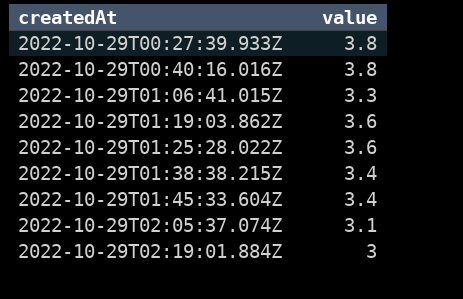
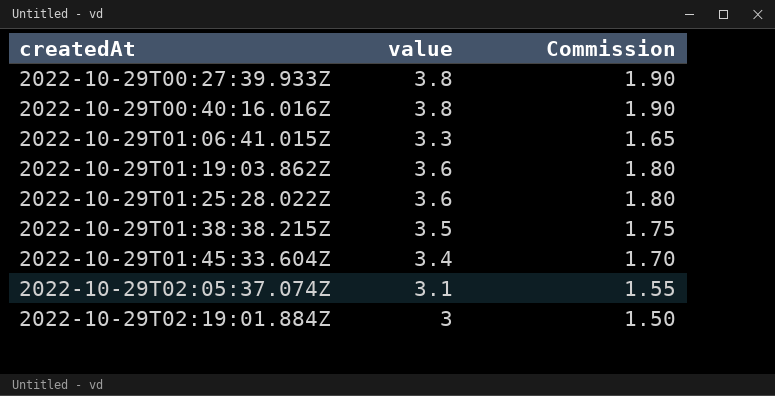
column Commission | formula: none -> [value] * 0.5
2022-10-29T01:38:38.215Z | value: 3.4 -> 3.5

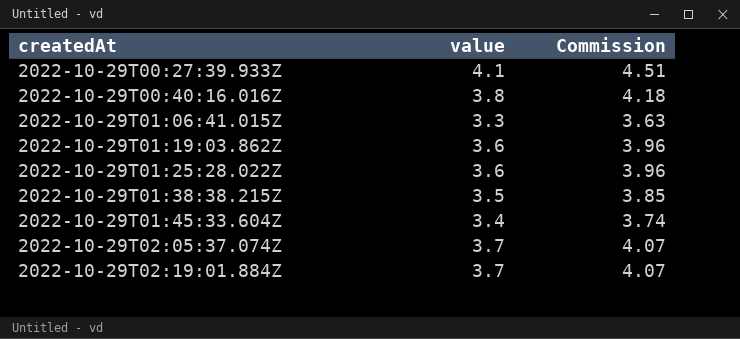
column Commission | formula: [value] * 0.5 -> [value] * 1.1
2022-10-29T00:27:39.933Z | value: 3.8 -> 4.1
2022-10-29T02:05:37.074Z | value: 3.1 -> 3.7
2022-10-29T02:19:01.884Z | value: 3 -> 3.7

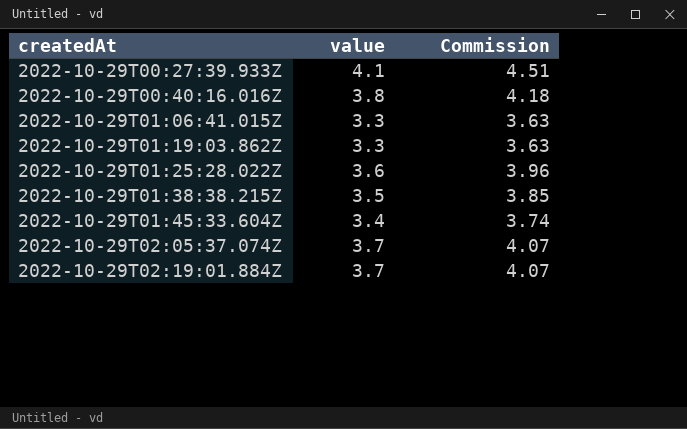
2022-10-29T01:19:03.862Z | value: 3.6 -> 3.3
2022-10-29T01:19:03.862Z | Commission: 3.96 -> 3.63

